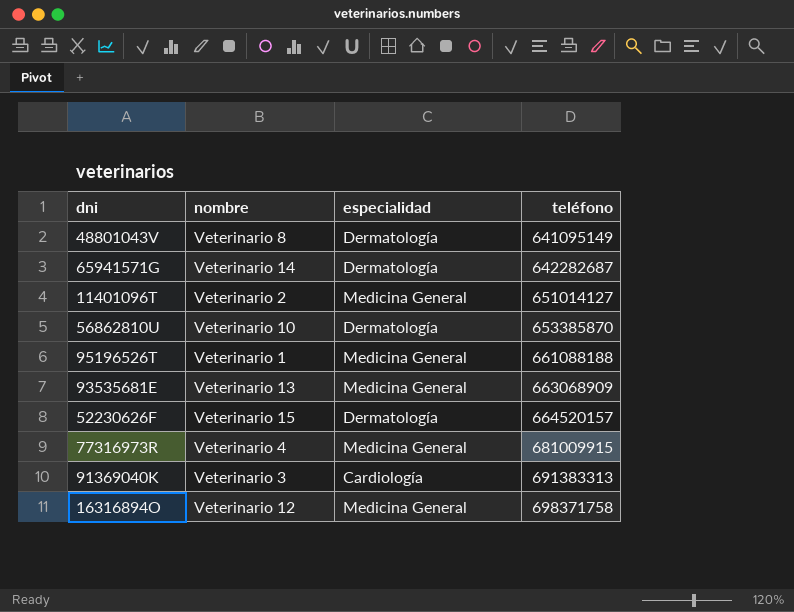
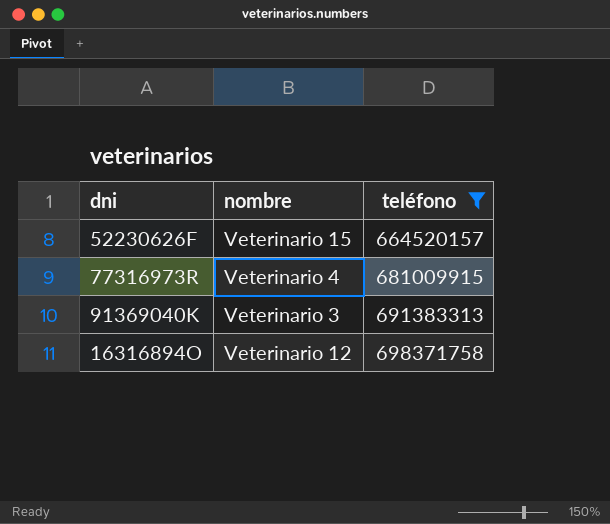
filter: none -> teléfono >= 664520157
column especialidad | position: 3 -> none

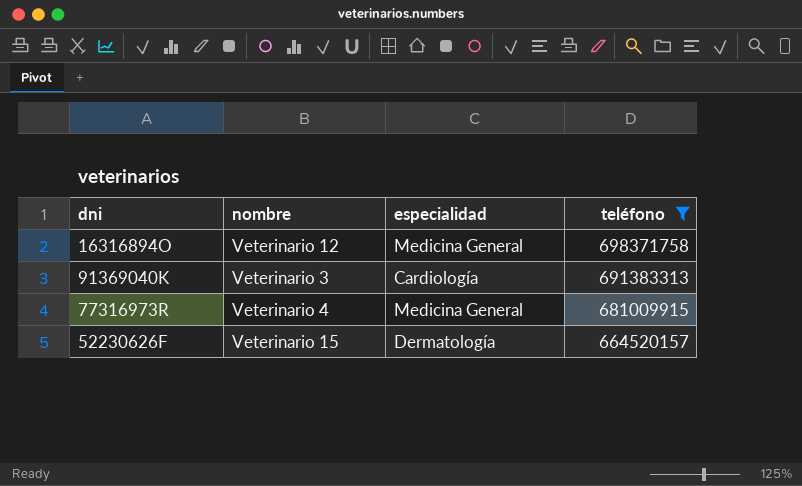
row order: teléfono ascending -> teléfono descending
column especialidad | position: none -> 3

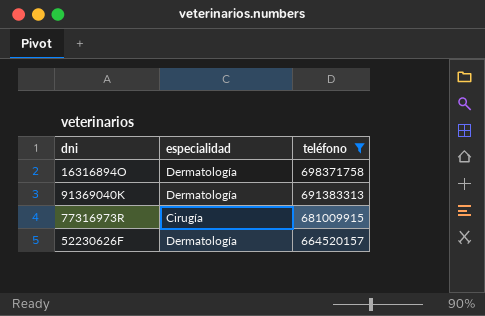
column nombre | position: 2 -> none
16316894O | especialidad: Medicina General -> Dermatología
91369040K | especialidad: Cardiología -> Dermatología
77316973R | especialidad: Medicina General -> Cirugía

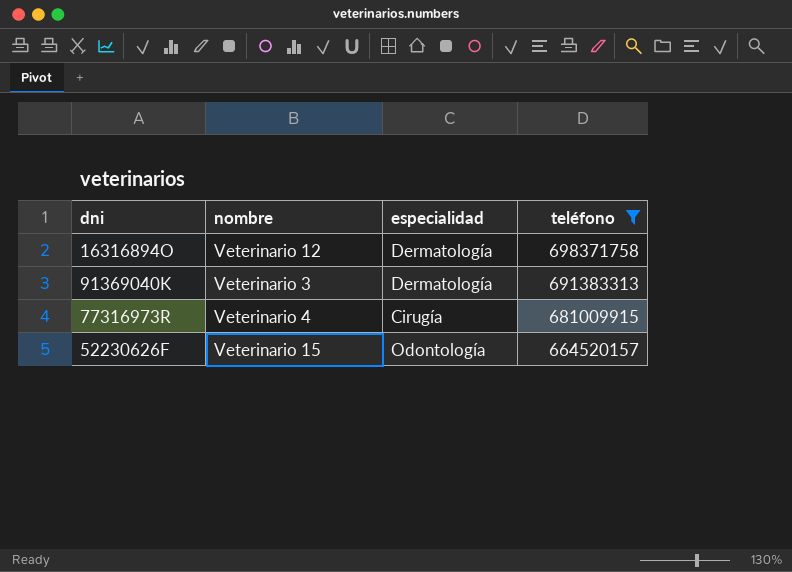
column nombre | position: none -> 2
52230626F | especialidad: Dermatología -> Odontología

